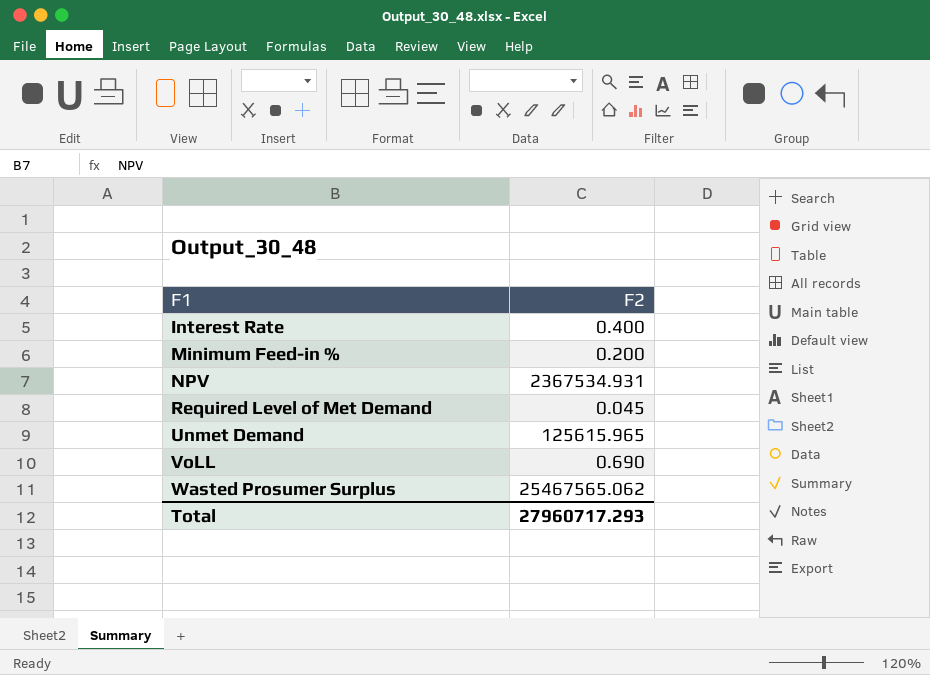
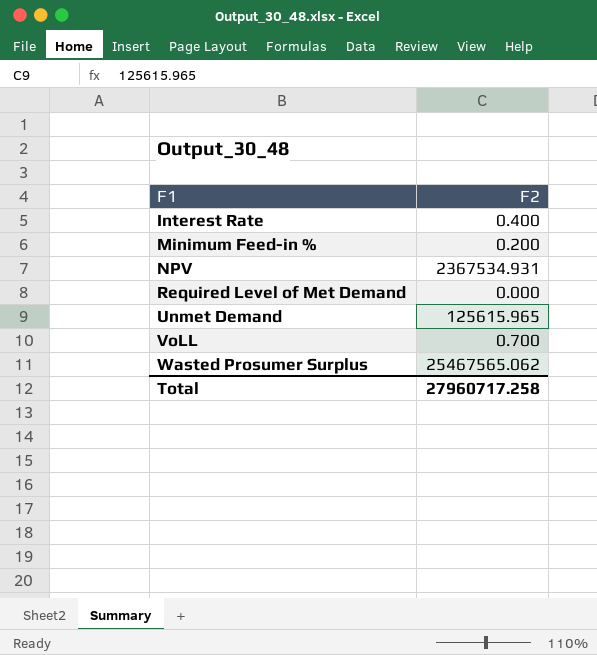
Required Level of Met Demand | F2: 0.045 -> 0.000
VoLL | F2: 0.690 -> 0.700
Total | F2: 27960717.293 -> 27960717.258

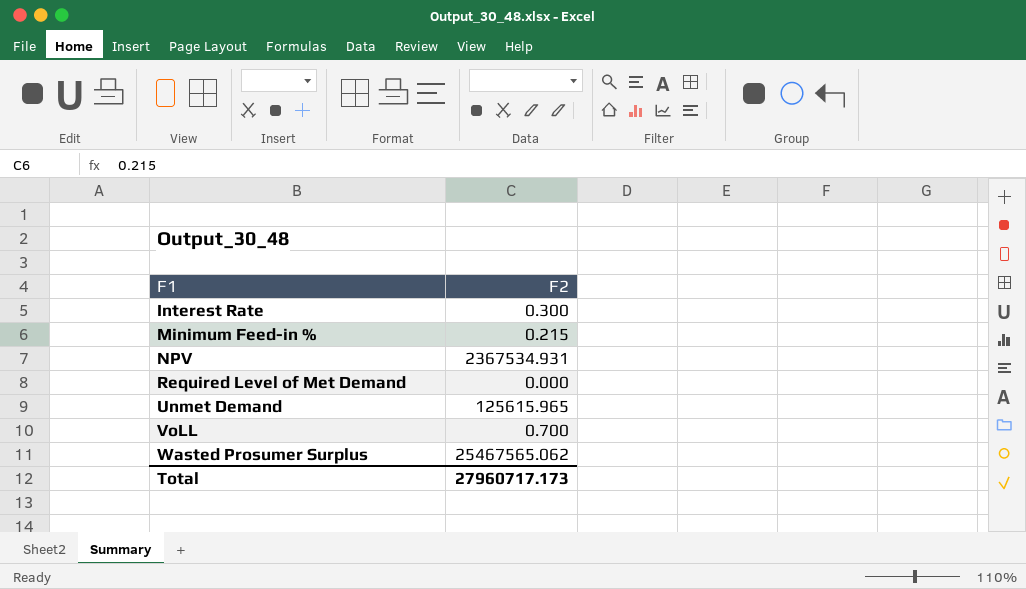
Interest Rate | F2: 0.400 -> 0.300
Minimum Feed-in % | F2: 0.200 -> 0.215
Total | F2: 27960717.258 -> 27960717.173

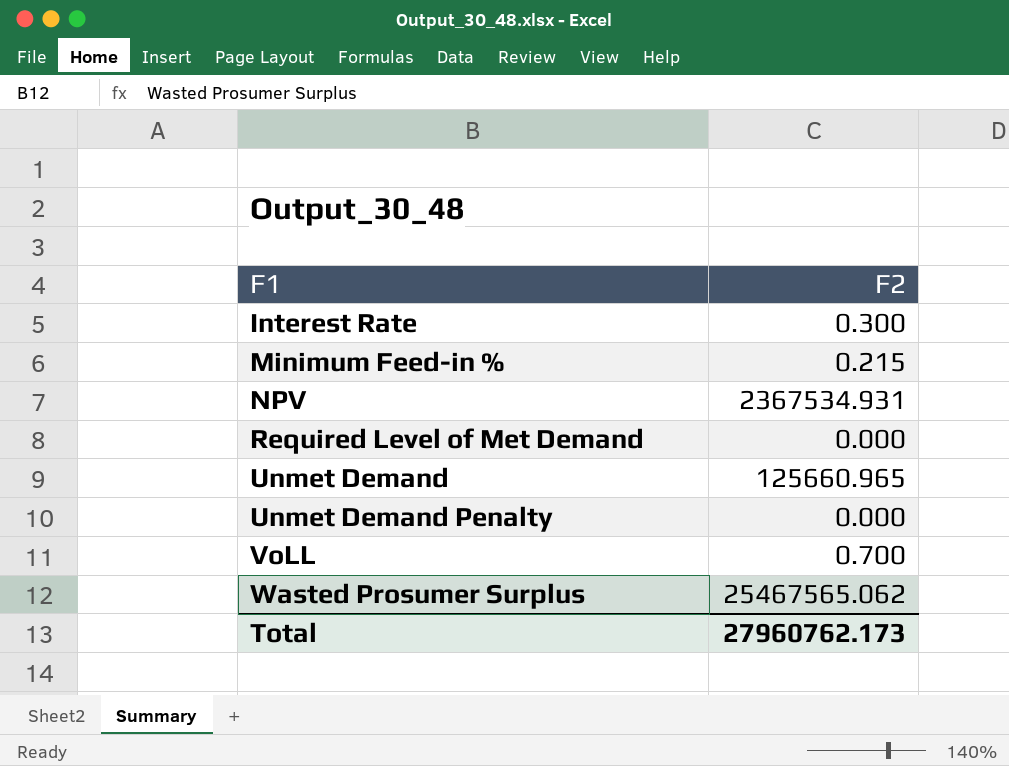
Unmet Demand | F2: 125615.965 -> 125660.965
row Unmet Demand Penalty: none -> 0.000
Total | F2: 27960717.173 -> 27960762.173

